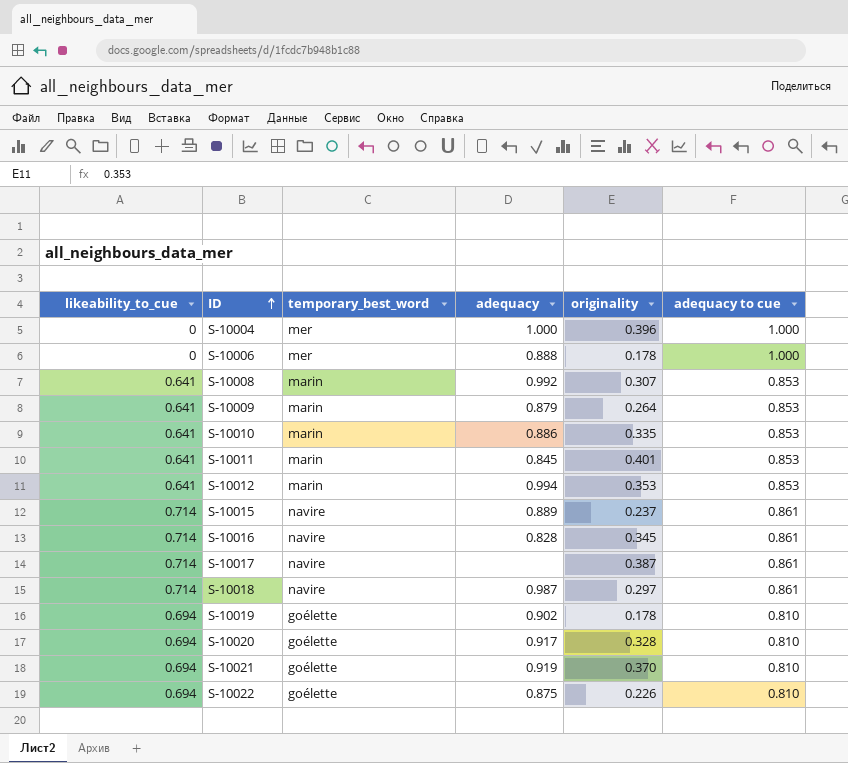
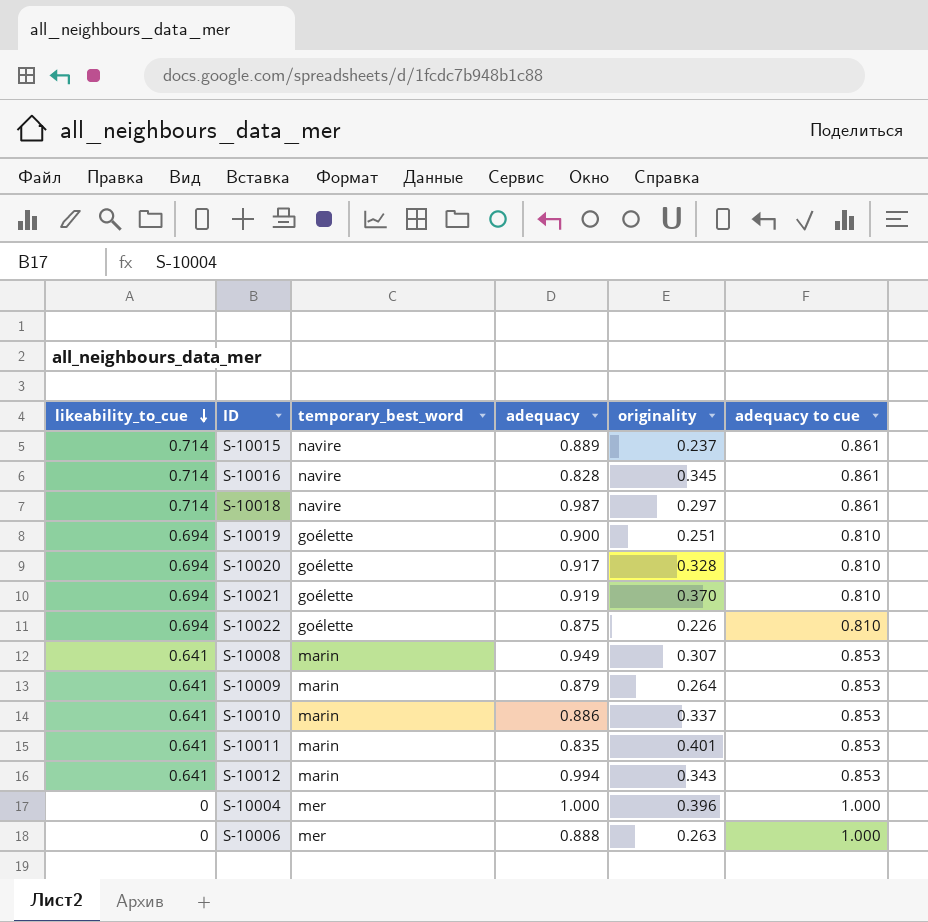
row order: ID ascending -> likeability_to_cue descending
row S-10017: 0.714 | navire | none | 0.387 | 0.861 -> none
S-10019 | adequacy: 0.902 -> 0.900
S-10019 | originality: 0.178 -> 0.251
S-10008 | adequacy: 0.992 -> 0.949
S-10010 | originality: 0.335 -> 0.337
S-10011 | adequacy: 0.845 -> 0.835
S-10012 | originality: 0.353 -> 0.343
S-10006 | originality: 0.178 -> 0.263

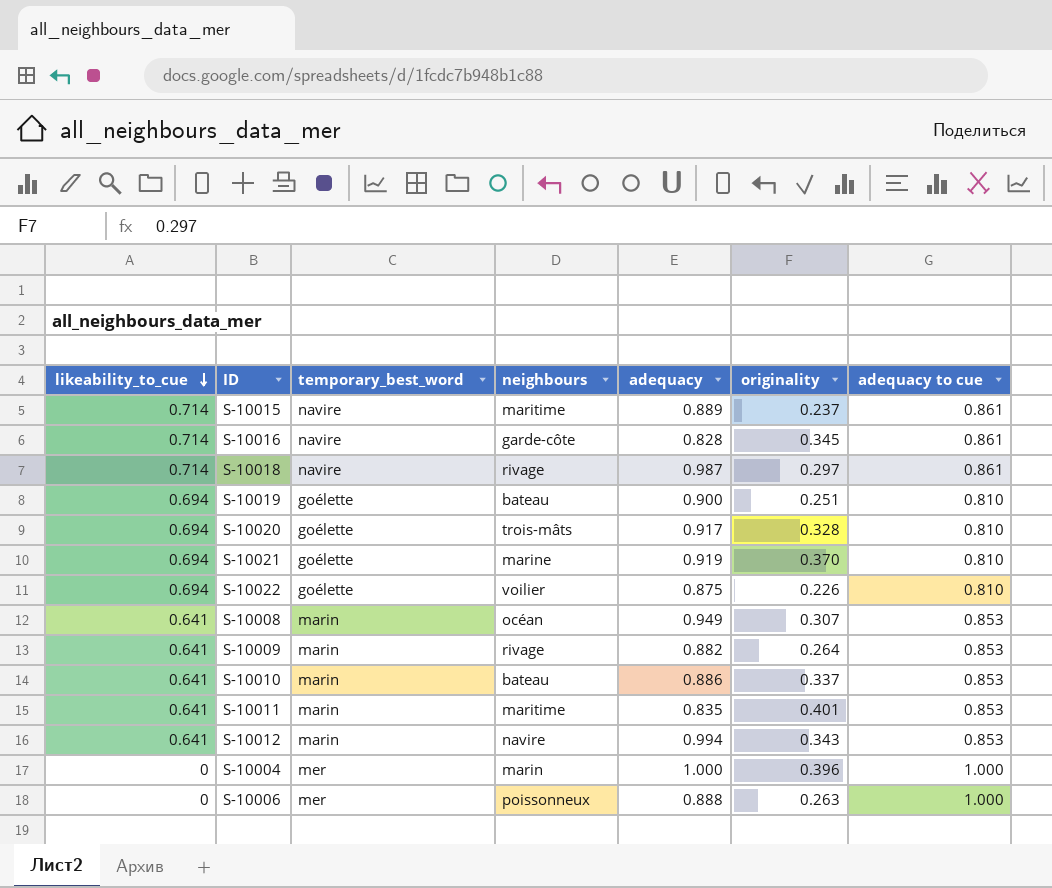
column neighbours | position: none -> 4
S-10009 | adequacy: 0.879 -> 0.882

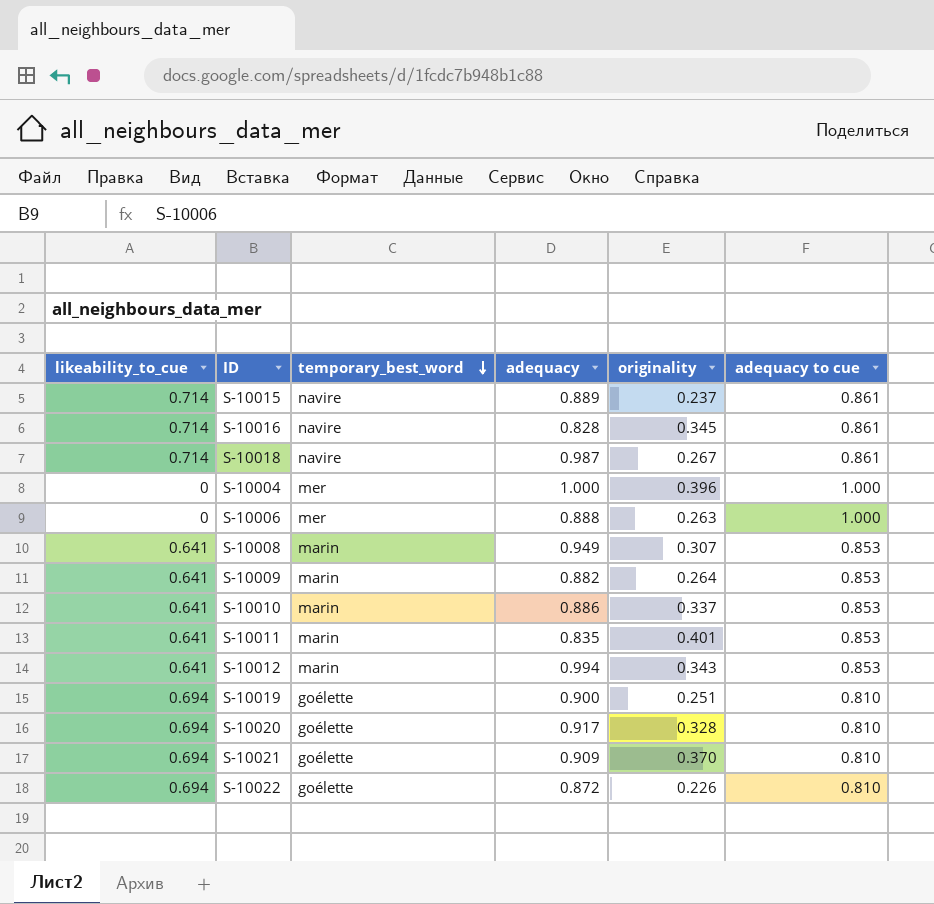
row order: likeability_to_cue descending -> temporary_best_word descending
column neighbours | position: 4 -> none
S-10018 | originality: 0.297 -> 0.267
S-10021 | adequacy: 0.919 -> 0.909
S-10022 | adequacy: 0.875 -> 0.872

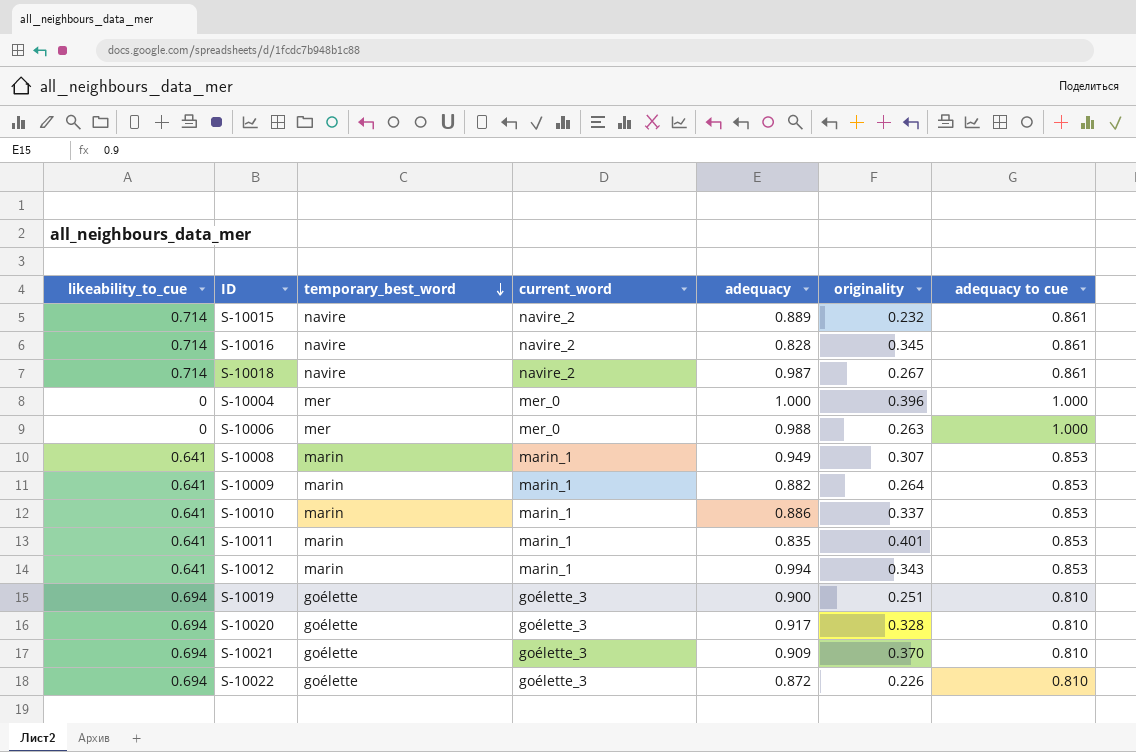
column current_word | position: none -> 4
S-10015 | originality: 0.237 -> 0.232
S-10006 | adequacy: 0.888 -> 0.988

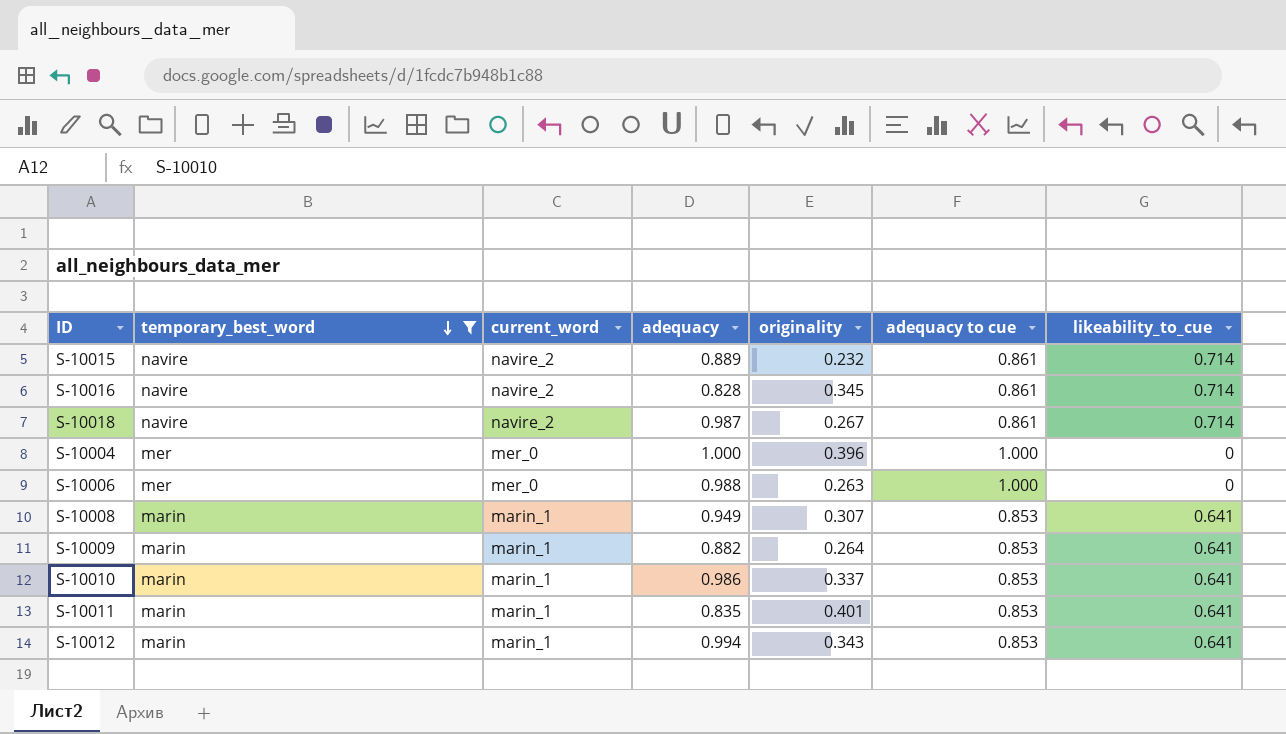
filter: none -> temporary_best_word != goélette
column likeability_to_cue | position: 1 -> 7
S-10010 | adequacy: 0.886 -> 0.986

